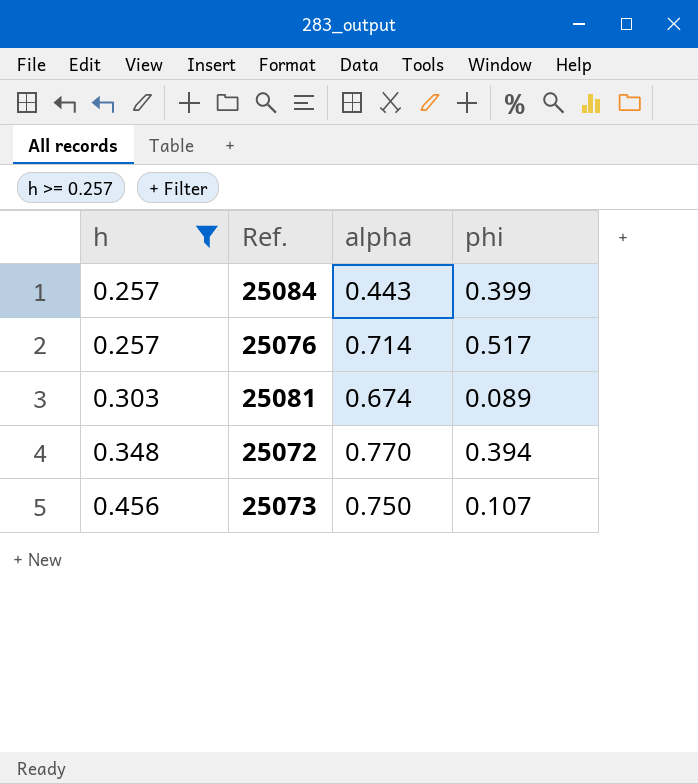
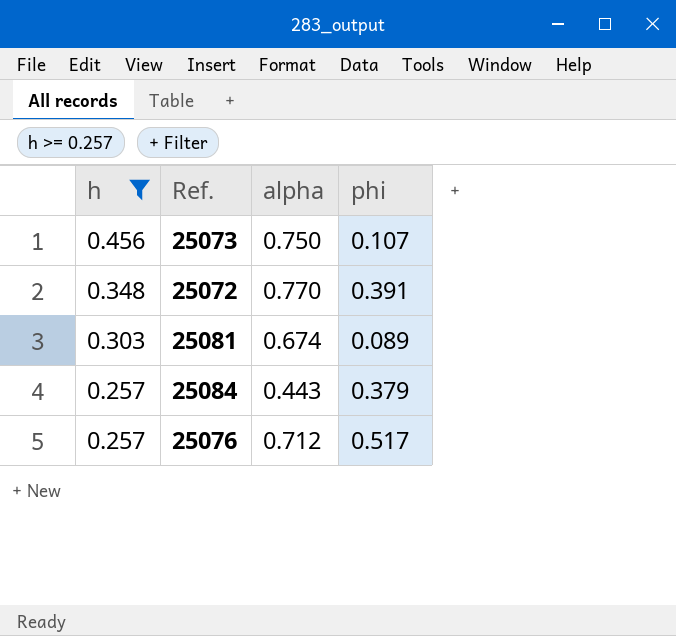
row order: h ascending -> h descending
25072 | phi: 0.394 -> 0.391
25084 | phi: 0.399 -> 0.379
25076 | alpha: 0.714 -> 0.712

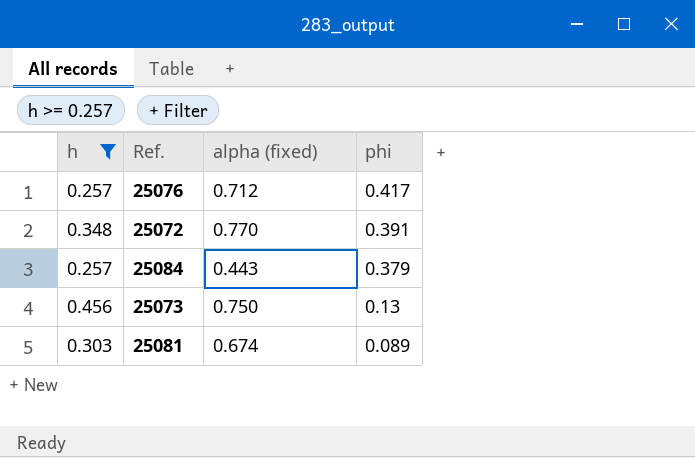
row order: h descending -> phi descending
column name: alpha -> alpha (fixed)
25076 | phi: 0.517 -> 0.417
25073 | phi: 0.107 -> 0.13

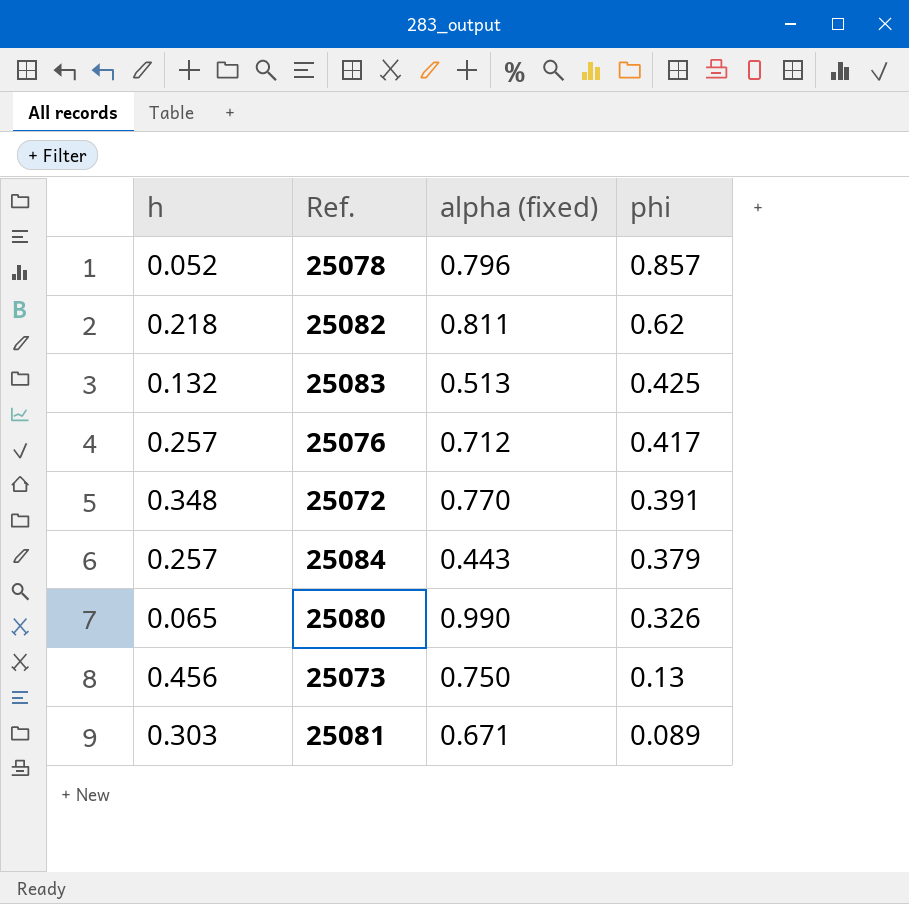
filter: h >= 0.257 -> none
25081 | alpha (fixed): 0.674 -> 0.671

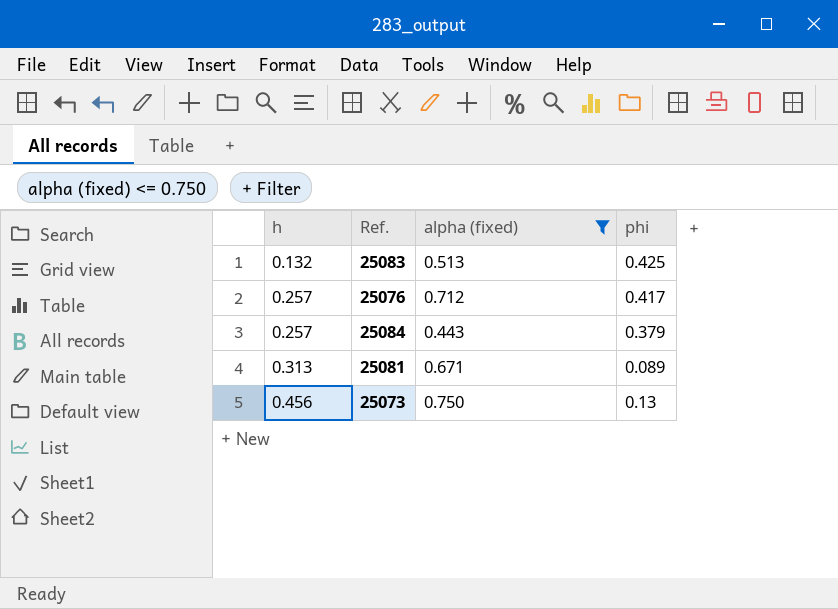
filter: none -> alpha (fixed) <= 0.750
row order: phi descending -> h ascending
25081 | h: 0.303 -> 0.313

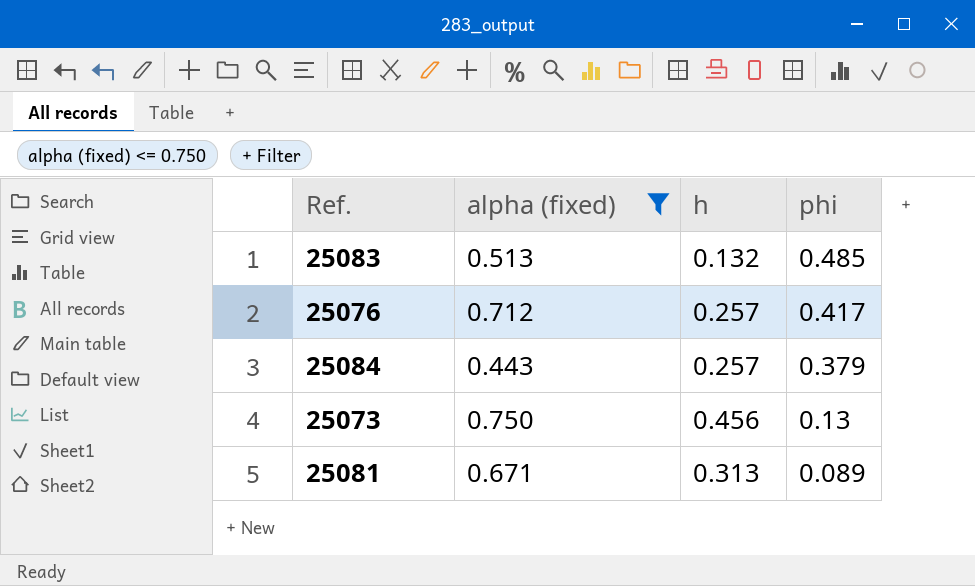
row order: h ascending -> phi descending
column h | position: 1 -> 3
25083 | phi: 0.425 -> 0.485

